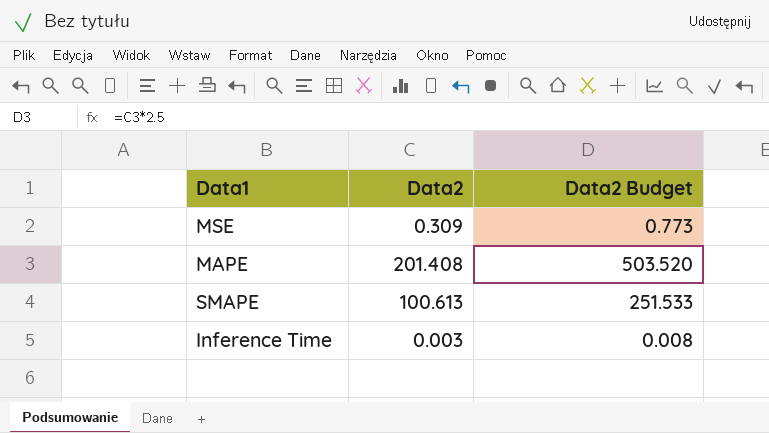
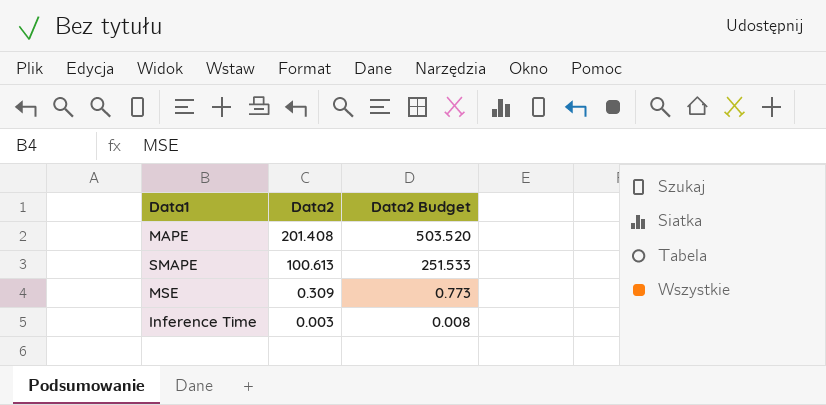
row order: none -> Data2 descending

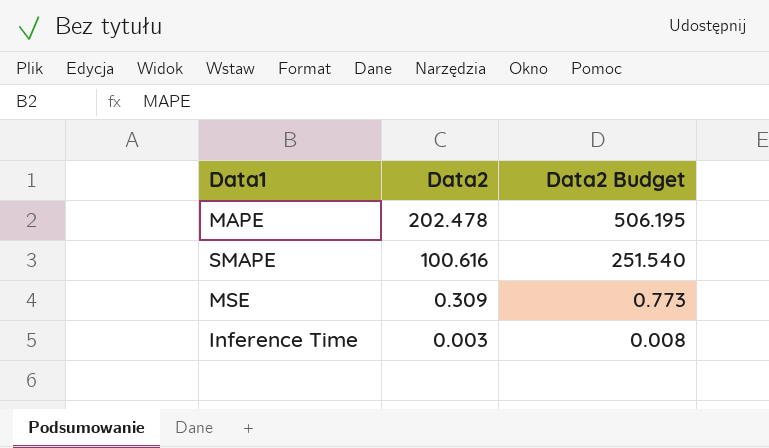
MAPE | Data2: 201.408 -> 202.478
MAPE | Data2 Budget: 503.520 -> 506.195
SMAPE | Data2: 100.613 -> 100.616
SMAPE | Data2 Budget: 251.533 -> 251.540

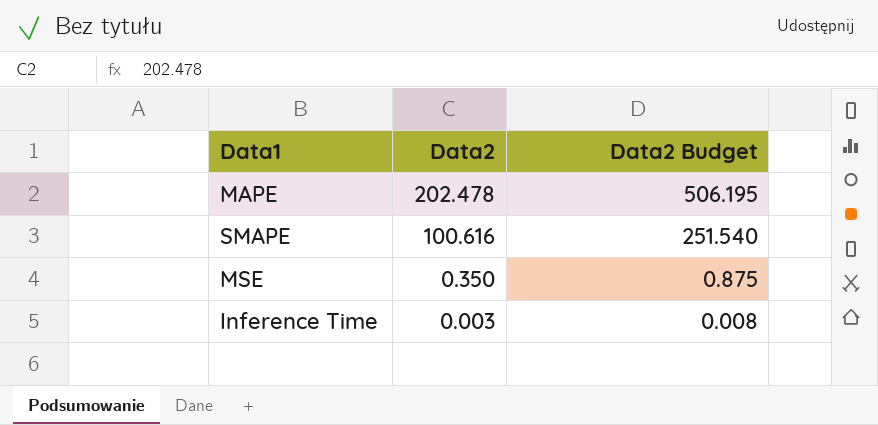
MSE | Data2: 0.309 -> 0.350
MSE | Data2 Budget: 0.773 -> 0.875

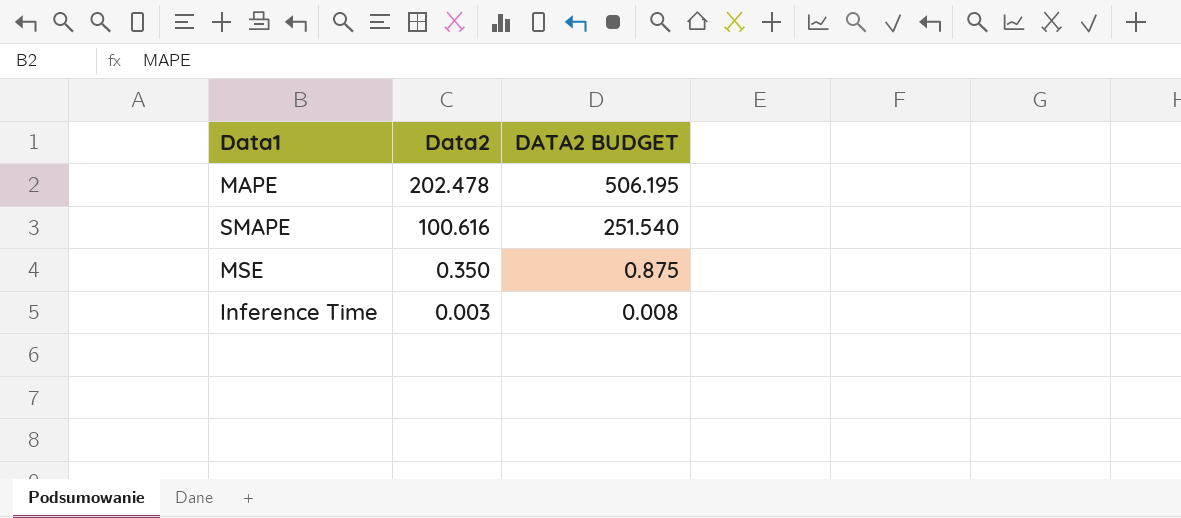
column name: Data2 Budget -> DATA2 BUDGET

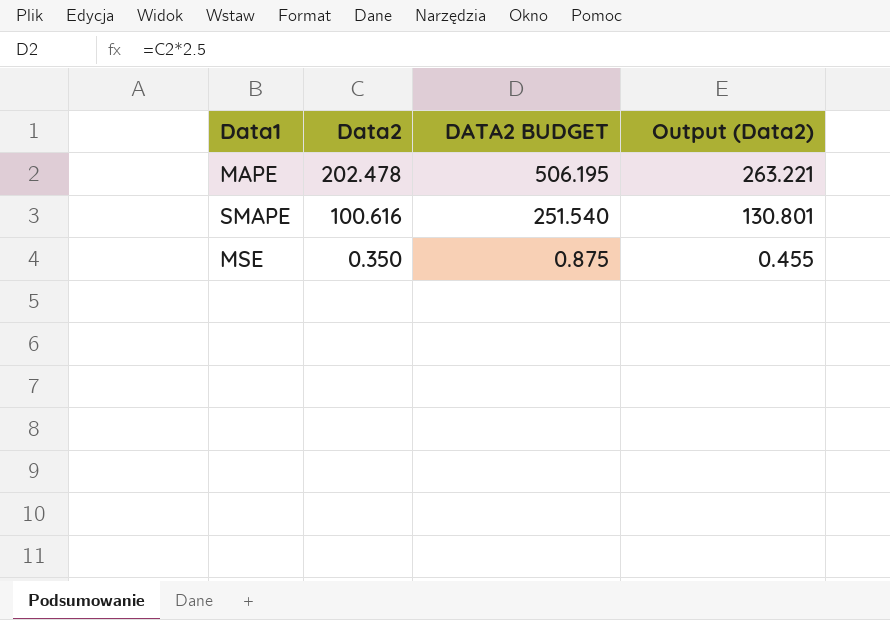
column Output (Data2) | formula: none -> [Data2] * 1.3
row Inference Time: 0.003 | 0.008 -> none

